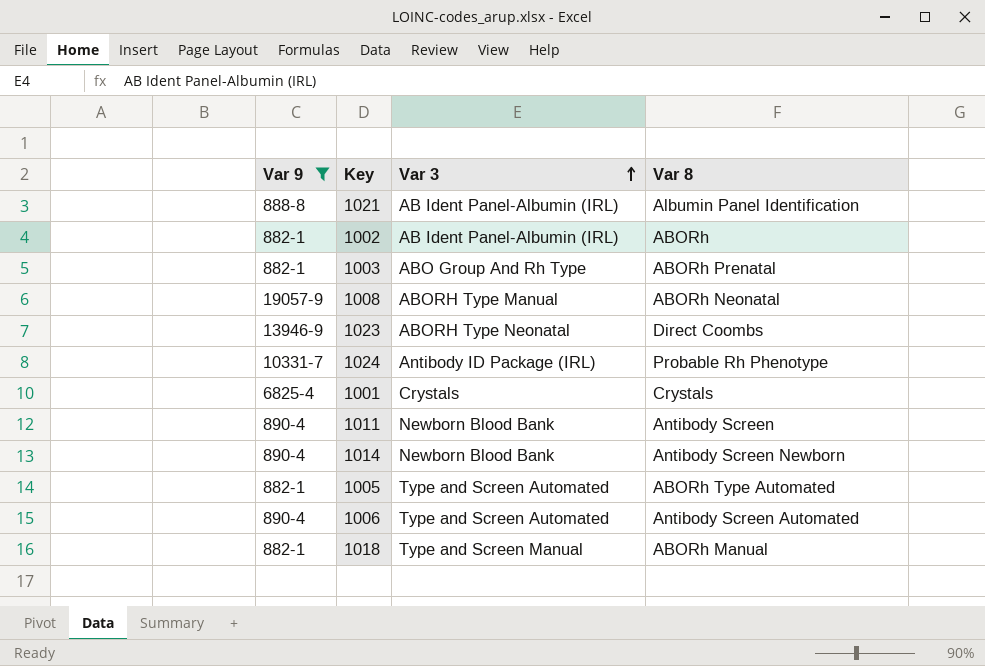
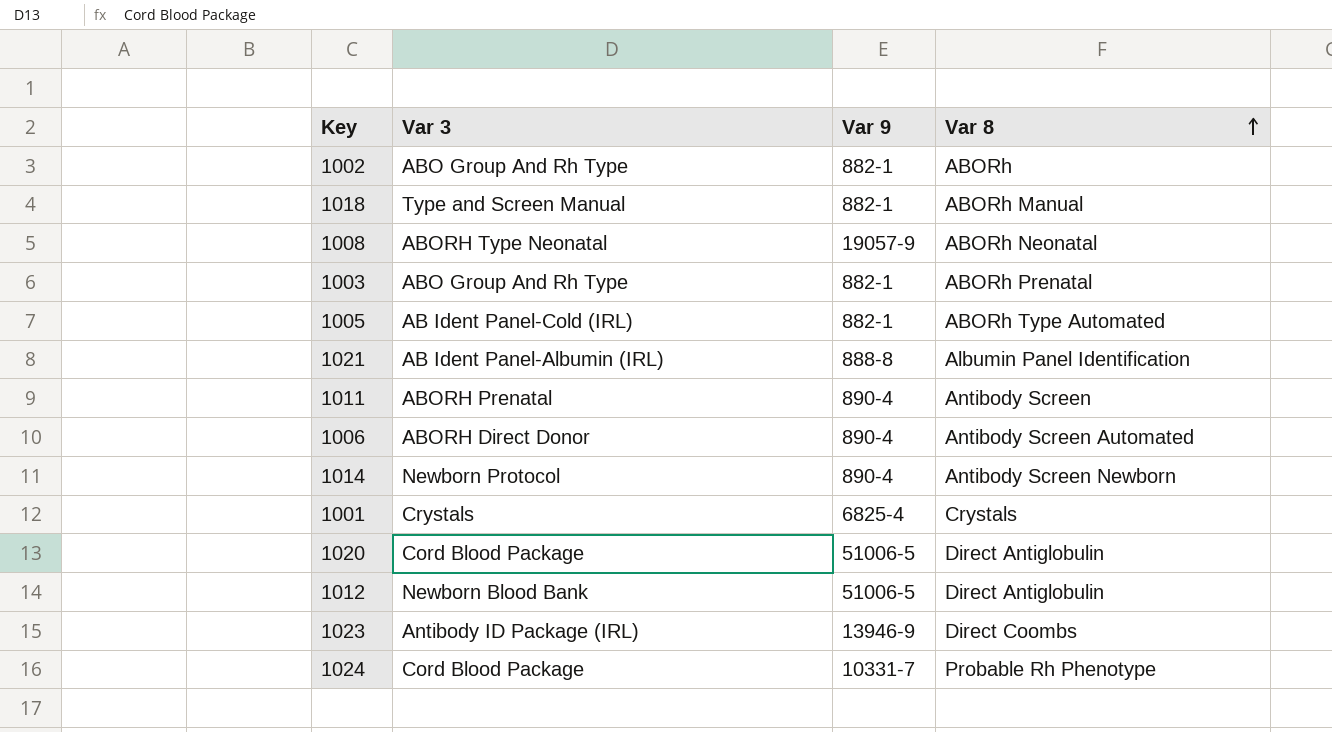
filter: Var 9 != 51006-5 -> none
row order: Var 3 ascending -> Var 8 ascending
column Var 9 | position: 1 -> 3
1002 | Var 3: AB Ident Panel-Albumin (IRL) -> ABO Group And Rh Type
1008 | Var 3: ABORH Type Manual -> ABORH Type Neonatal
1005 | Var 3: Type and Screen Automated -> AB Ident Panel-Cold (IRL)
1011 | Var 3: Newborn Blood Bank -> ABORH Prenatal
1006 | Var 3: Type and Screen Automated -> ABORH Direct Donor
1014 | Var 3: Newborn Blood Bank -> Newborn Protocol
1023 | Var 3: ABORH Type Neonatal -> Antibody ID Package (IRL)
1024 | Var 3: Antibody ID Package (IRL) -> Cord Blood Package

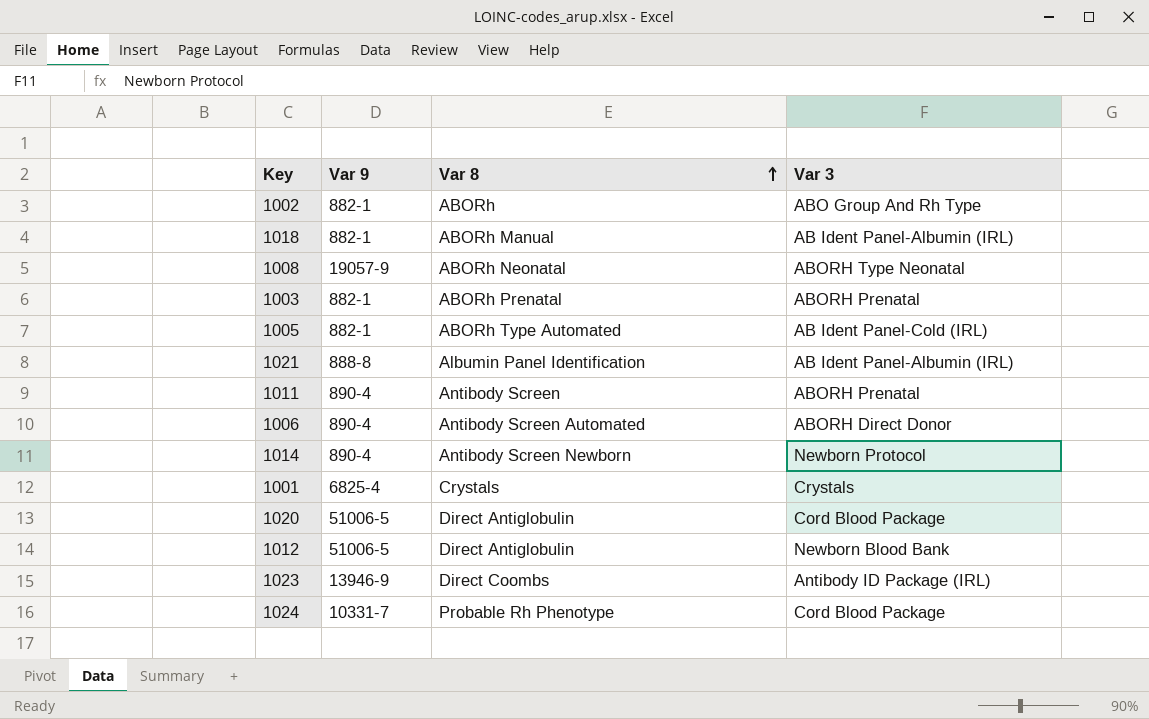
column Var 3 | position: 2 -> 4
1018 | Var 3: Type and Screen Manual -> AB Ident Panel-Albumin (IRL)
1003 | Var 3: ABO Group And Rh Type -> ABORH Prenatal

